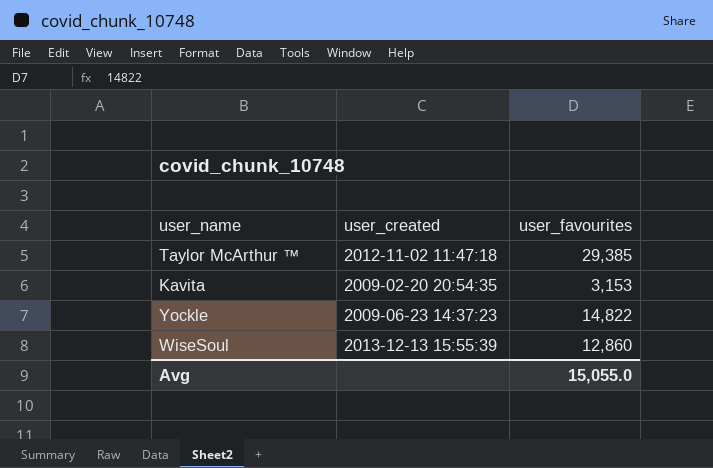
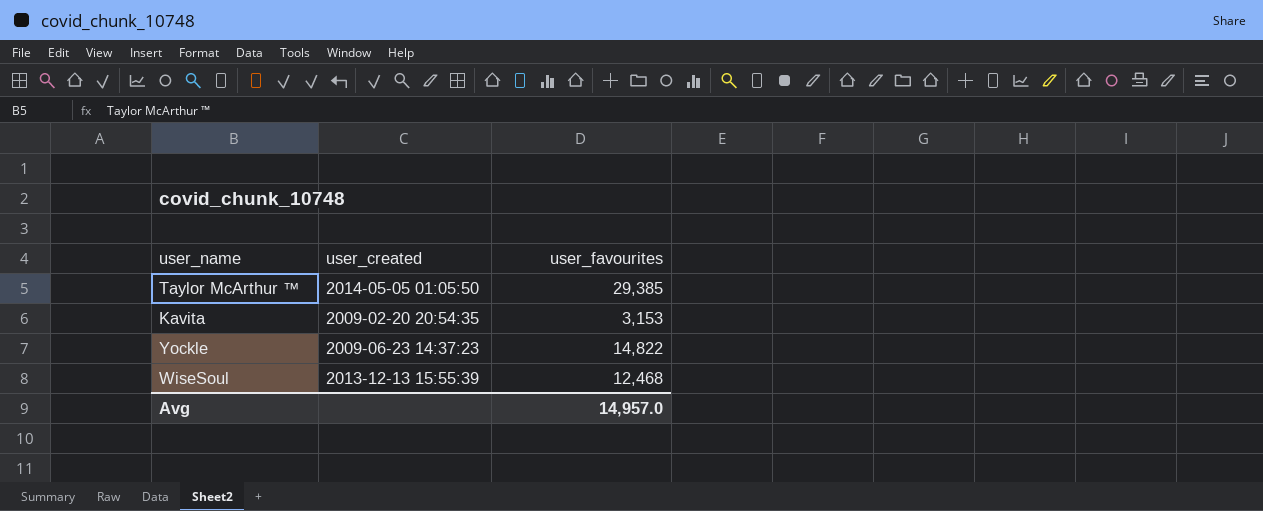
Taylor McArthur ™ | user_created: 2012-11-02 11:47:18 -> 2014-05-05 01:05:50
WiseSoul | user_favourites: 12,860 -> 12,468
Avg | user_favourites: 15,055.0 -> 14,957.0

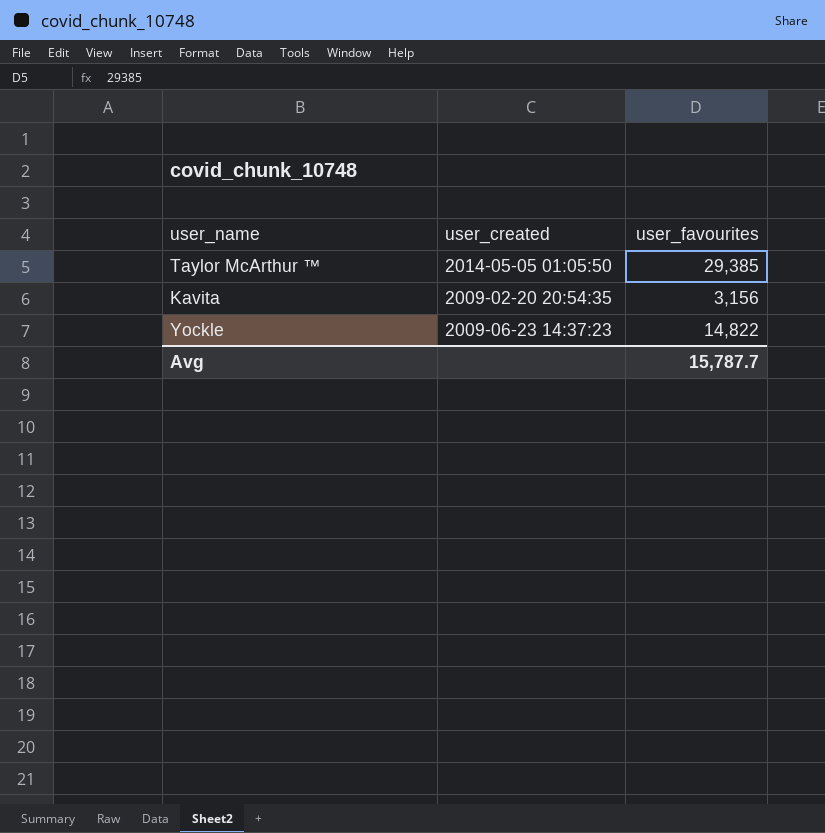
row WiseSoul: 2013-12-13 15:55:39 | 12,468 -> none
Kavita | user_favourites: 3,153 -> 3,156
Avg | user_favourites: 14,957.0 -> 15,787.7

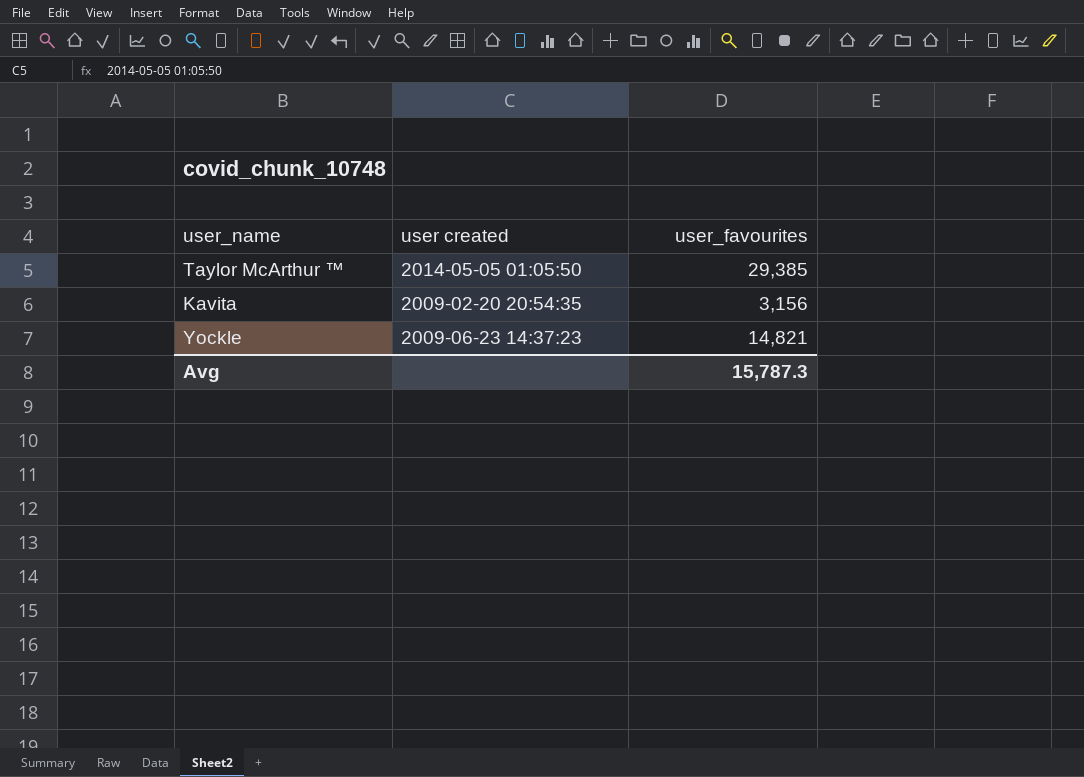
column name: user_created -> user created
Yockle | user_favourites: 14,822 -> 14,821
Avg | user_favourites: 15,787.7 -> 15,787.3

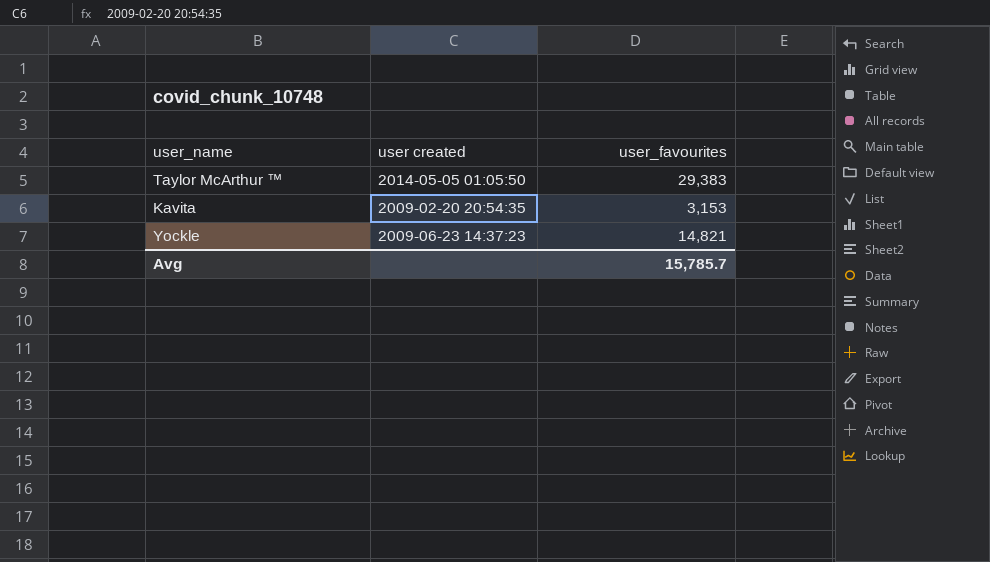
Taylor McArthur ™ | user_favourites: 29,385 -> 29,383
Kavita | user_favourites: 3,156 -> 3,153
Avg | user_favourites: 15,787.3 -> 15,785.7

